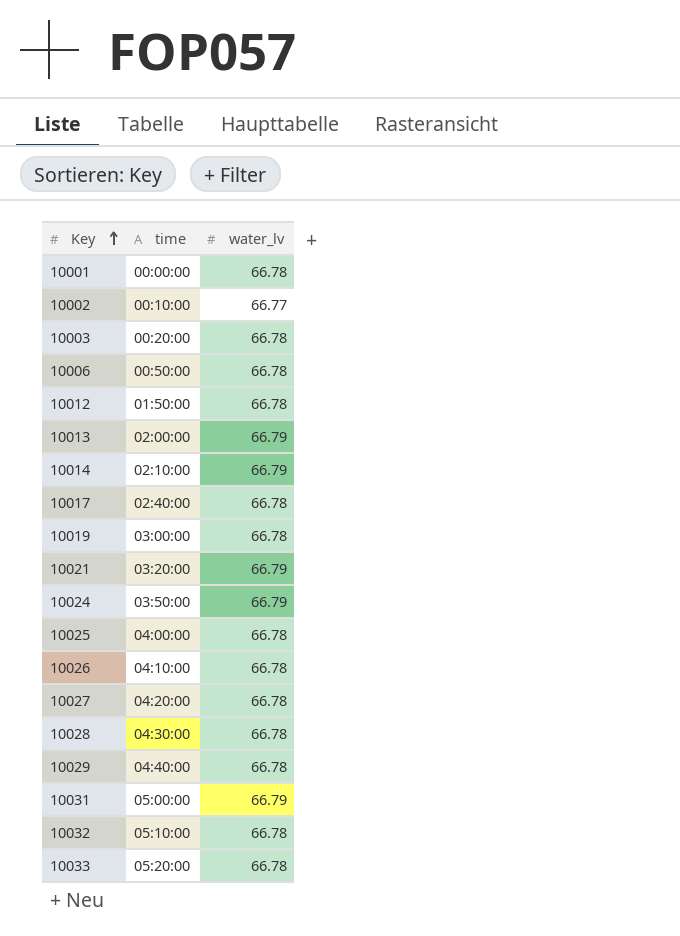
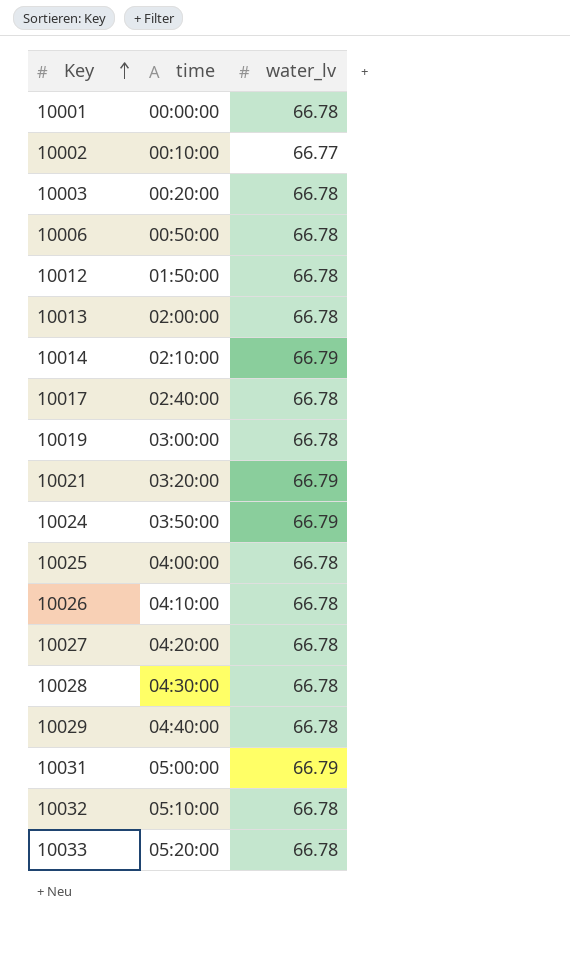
10013 | water_lv: 66.79 -> 66.78

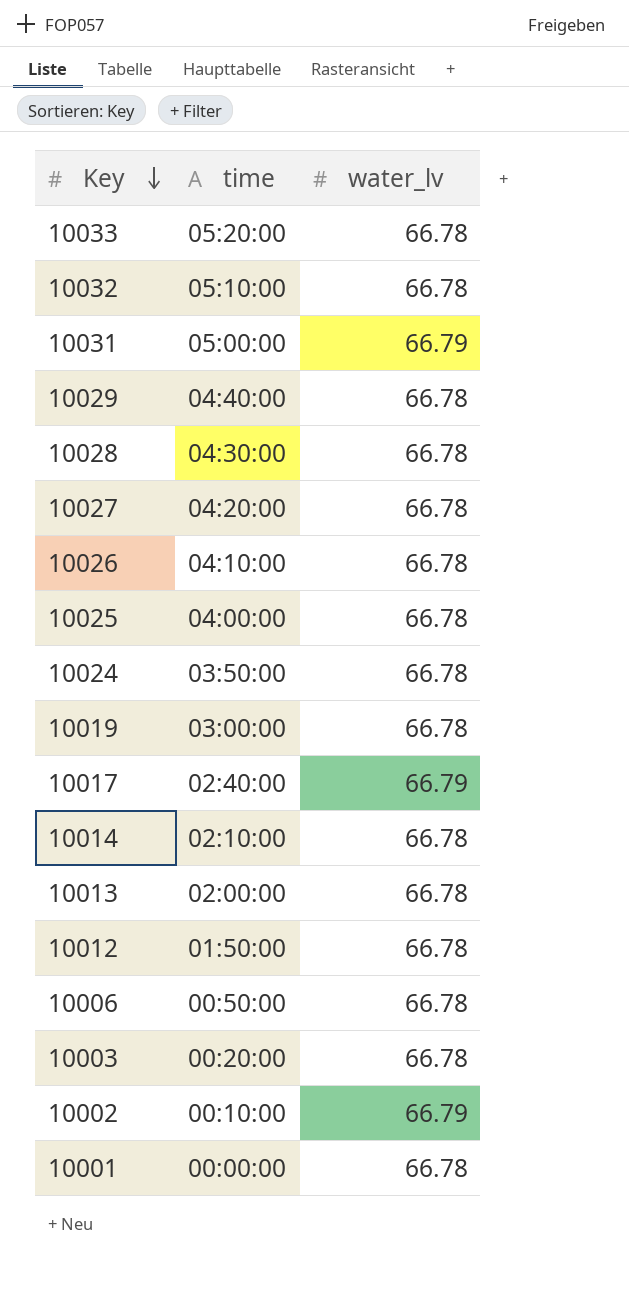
row order: Key ascending -> Key descending
row 10021: 03:20:00 | 66.79 -> none
10024 | water_lv: 66.79 -> 66.78
10017 | water_lv: 66.78 -> 66.79
10014 | water_lv: 66.79 -> 66.78
10002 | water_lv: 66.77 -> 66.79

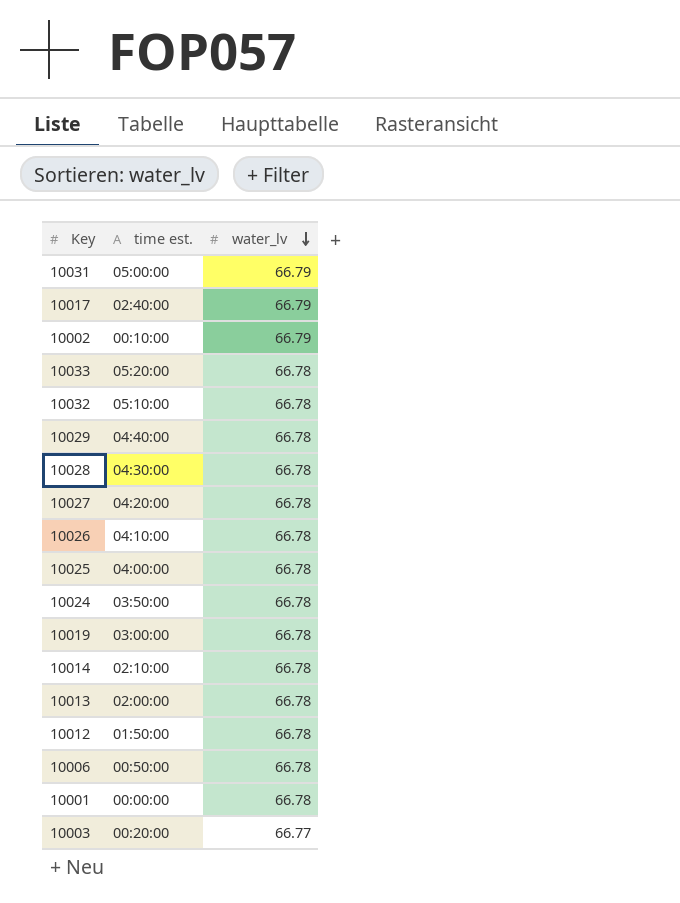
row order: Key descending -> water_lv descending
column name: time -> time est.
10003 | water_lv: 66.78 -> 66.77

